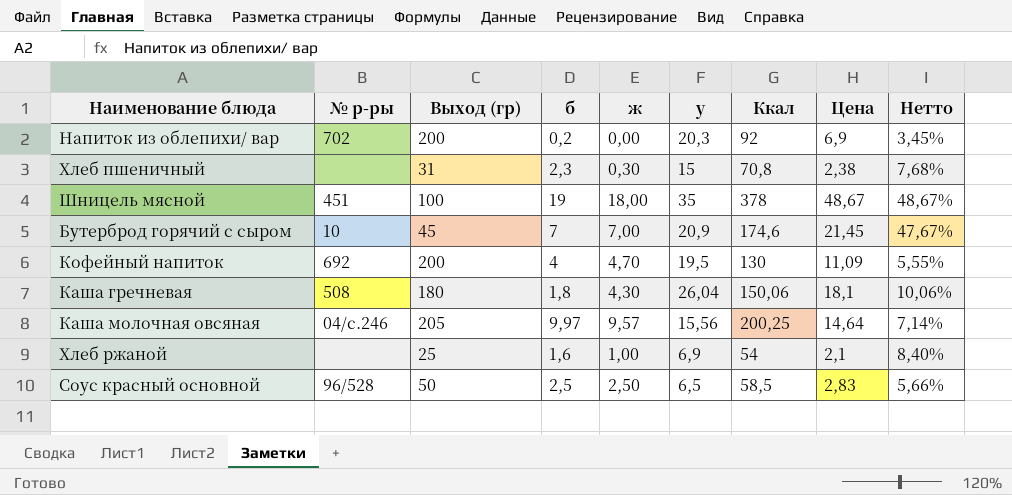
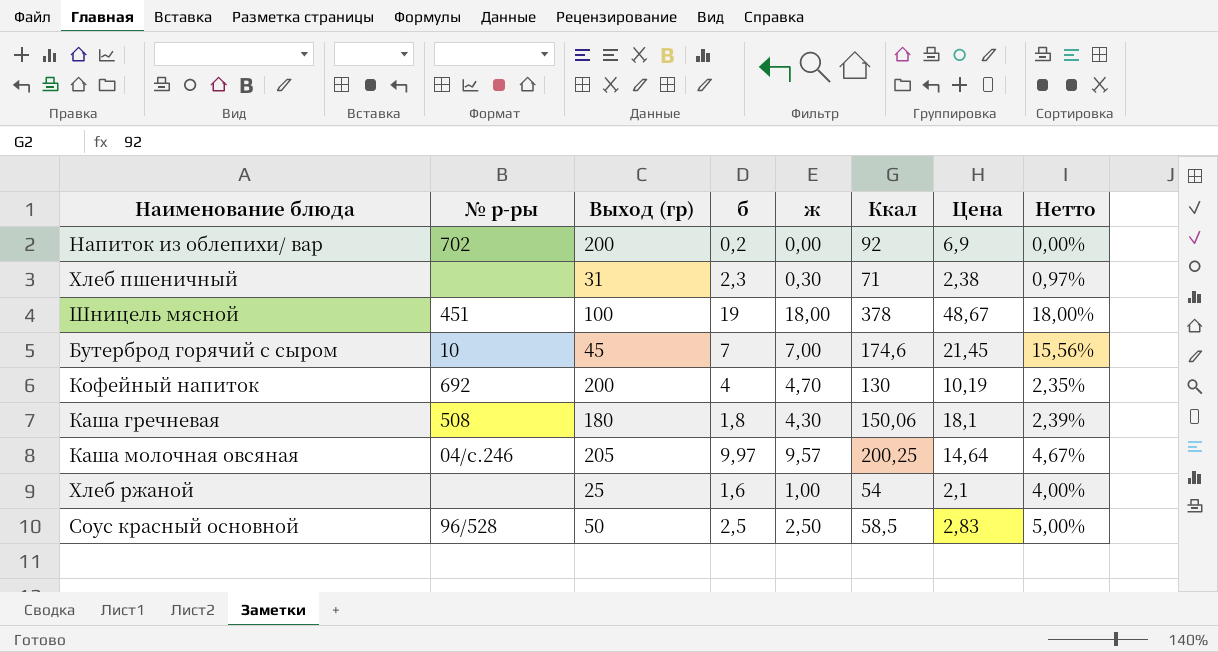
column у | position: 6 -> none
column Нетто | formula: [Цена] / [Выход (гр)] -> [ж] / [Выход (гр)]
Хлеб пшеничный | Ккал: 70,8 -> 71
Кофейный напиток | Цена: 11,09 -> 10,19

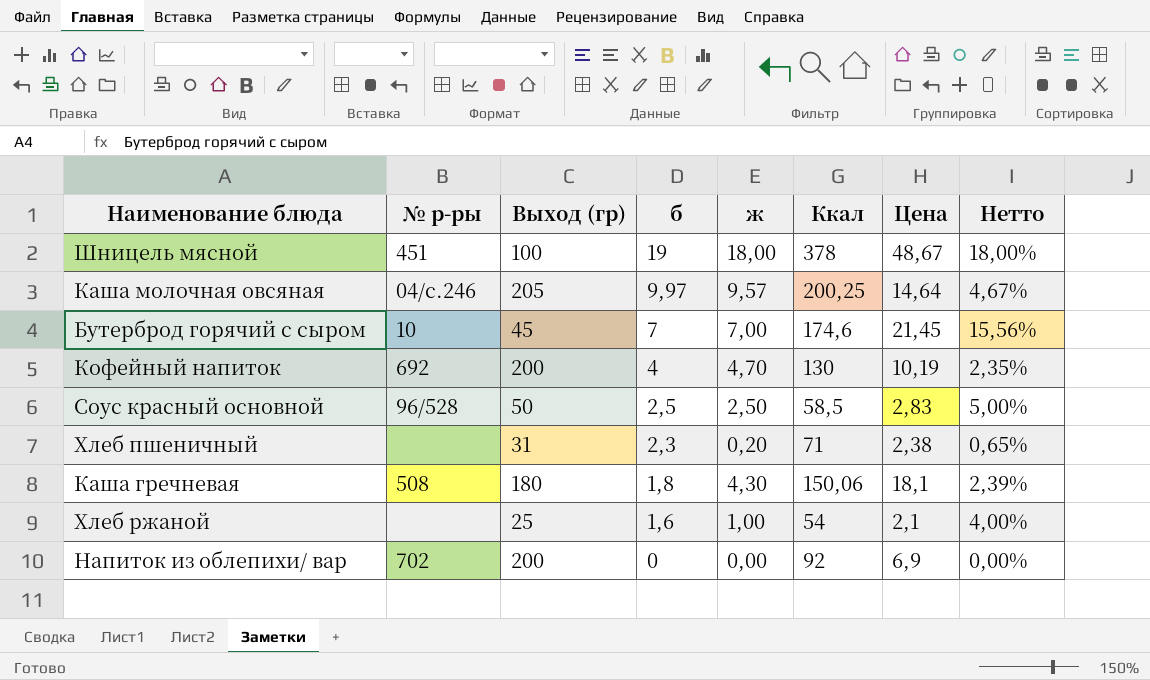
row order: none -> б descending
Хлеб пшеничный | ж: 0,30 -> 0,20
Хлеб пшеничный | Нетто: 0,97% -> 0,65%
Напиток из облепихи/ вар | б: 0,2 -> 0

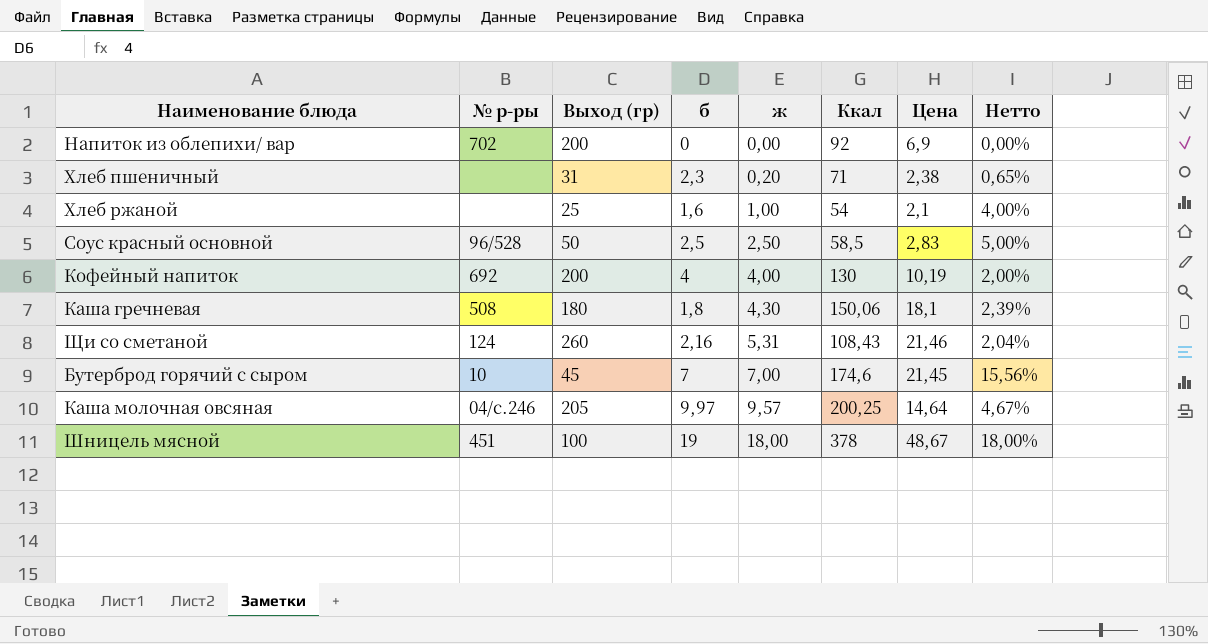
row order: б descending -> ж ascending
Кофейный напиток | ж: 4,70 -> 4,00
Кофейный напиток | Нетто: 2,35% -> 2,00%
row Щи со сметаной: none -> 124 | 260 | 2,16 | 5,31 | 108,43 | 21,46 | 2,04%

